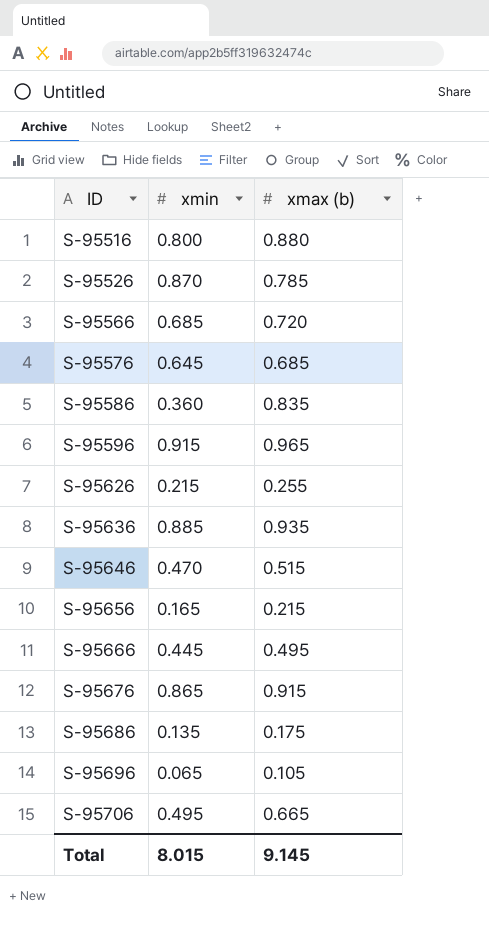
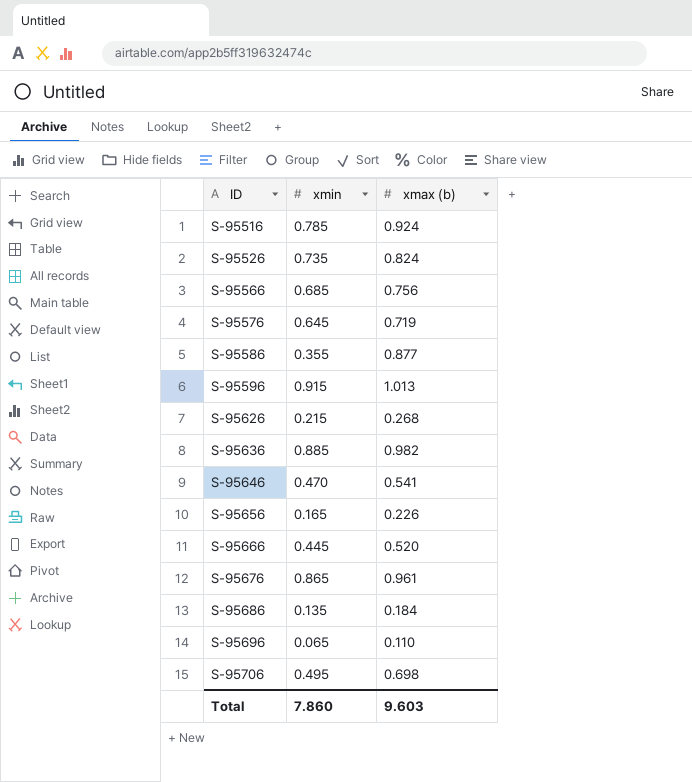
S-95516 | xmin: 0.800 -> 0.785
S-95516 | xmax (b): 0.880 -> 0.924
S-95526 | xmin: 0.870 -> 0.735
S-95526 | xmax (b): 0.785 -> 0.824
S-95566 | xmax (b): 0.720 -> 0.756
S-95576 | xmax (b): 0.685 -> 0.719
S-95586 | xmin: 0.360 -> 0.355
S-95586 | xmax (b): 0.835 -> 0.877
S-95596 | xmax (b): 0.965 -> 1.013
S-95626 | xmax (b): 0.255 -> 0.268
S-95636 | xmax (b): 0.935 -> 0.982
S-95646 | xmax (b): 0.515 -> 0.541
S-95656 | xmax (b): 0.215 -> 0.226
S-95666 | xmax (b): 0.495 -> 0.520
S-95676 | xmax (b): 0.915 -> 0.961
S-95686 | xmax (b): 0.175 -> 0.184
S-95696 | xmax (b): 0.105 -> 0.110
S-95706 | xmax (b): 0.665 -> 0.698
Total | xmin: 8.015 -> 7.860
Total | xmax (b): 9.145 -> 9.603

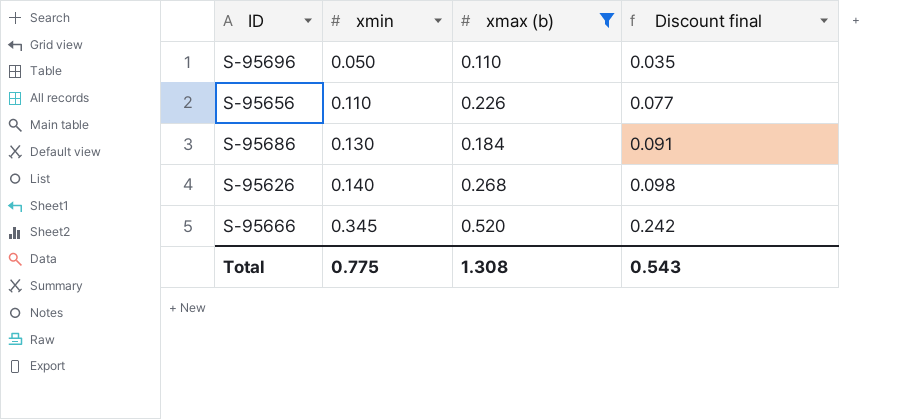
filter: none -> xmax (b) <= 0.520
row order: ID ascending -> xmin ascending
column Discount final | formula: none -> [xmin] * 0.7
S-95696 | xmin: 0.065 -> 0.050
S-95656 | xmin: 0.165 -> 0.110
S-95686 | xmin: 0.135 -> 0.130
S-95626 | xmin: 0.215 -> 0.140
S-95666 | xmin: 0.445 -> 0.345
Total | xmin: 7.860 -> 0.775
Total | xmax (b): 9.603 -> 1.308

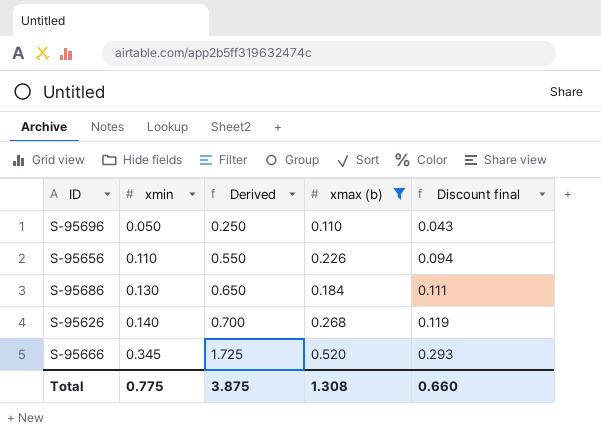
column Derived | formula: none -> [xmin] * 5
column Discount final | formula: [xmin] * 0.7 -> [xmin] * 0.85
Total | Discount final: 0.543 -> 0.660

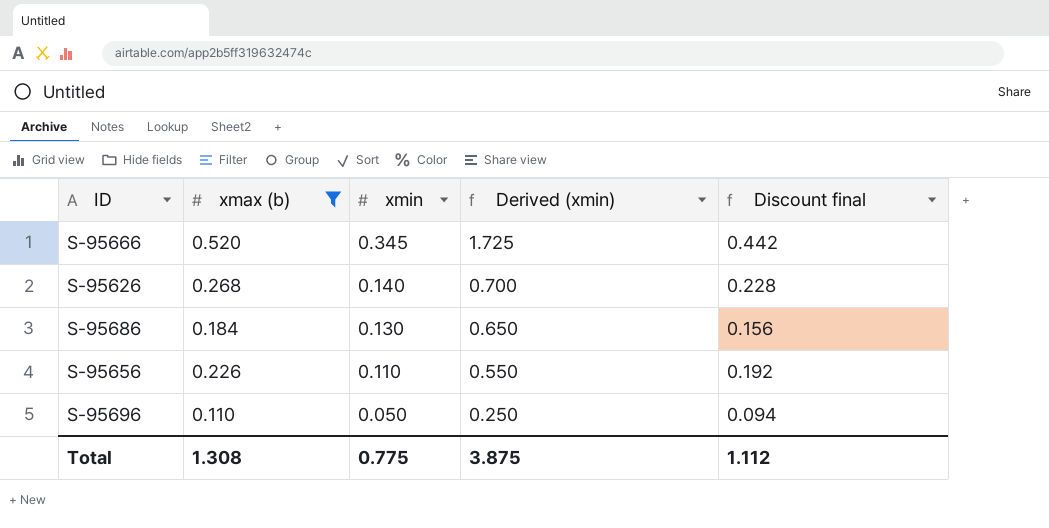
row order: xmin ascending -> xmin descending
column xmax (b) | position: 4 -> 2
column name: Derived -> Derived (xmin)
column Discount final | formula: [xmin] * 0.85 -> [xmax (b)] * 0.85
Total | Discount final: 0.660 -> 1.112

